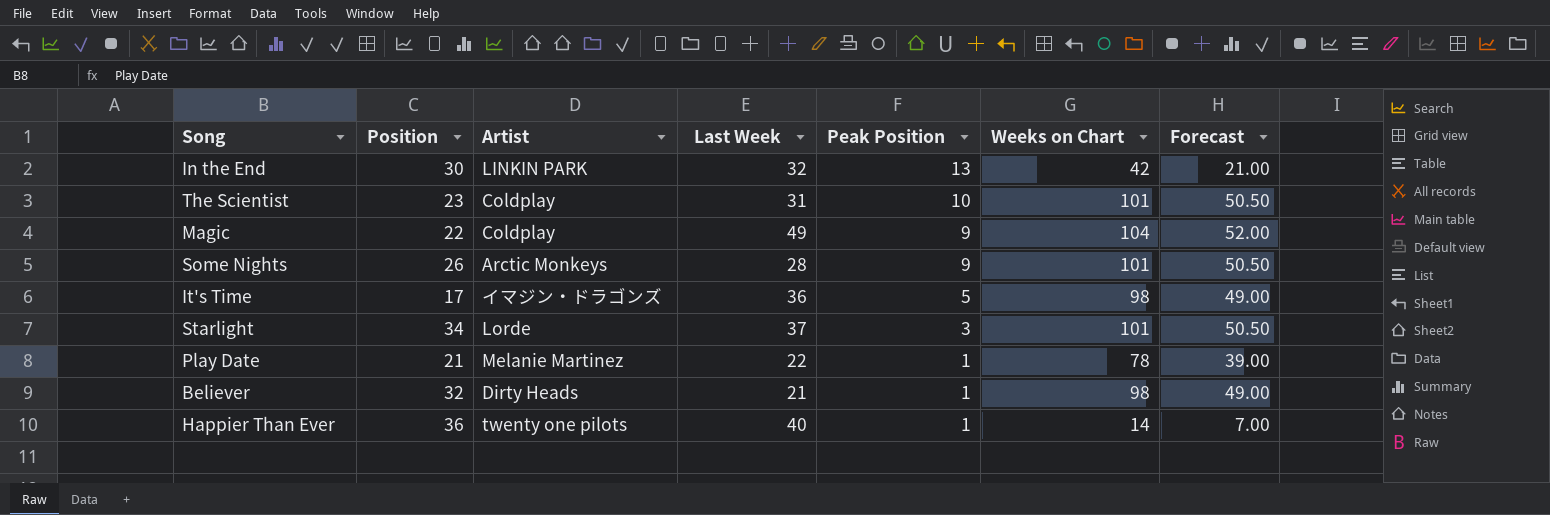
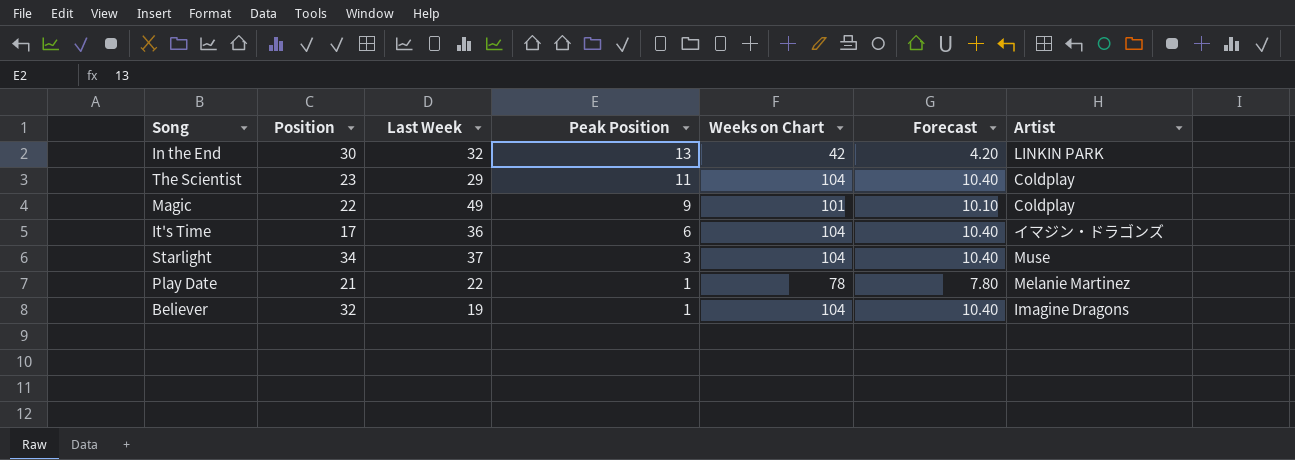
column Forecast | formula: [Weeks on Chart] * 0.5 -> [Weeks on Chart] * 0.1
column Artist | position: 3 -> 7
row Some Nights: 26 | Arctic Monkeys | 28 | 9 | 101 | 50.50 -> none
row Happier Than Ever: 36 | twenty one pilots | 40 | 1 | 14 | 7.00 -> none
The Scientist | Last Week: 31 -> 29
The Scientist | Peak Position: 10 -> 11
The Scientist | Weeks on Chart: 101 -> 104
Magic | Weeks on Chart: 104 -> 101
It's Time | Peak Position: 5 -> 6
It's Time | Weeks on Chart: 98 -> 104
Starlight | Weeks on Chart: 101 -> 104
Starlight | Artist: Lorde -> Muse
Believer | Last Week: 21 -> 19
Believer | Weeks on Chart: 98 -> 104
Believer | Artist: Dirty Heads -> Imagine Dragons

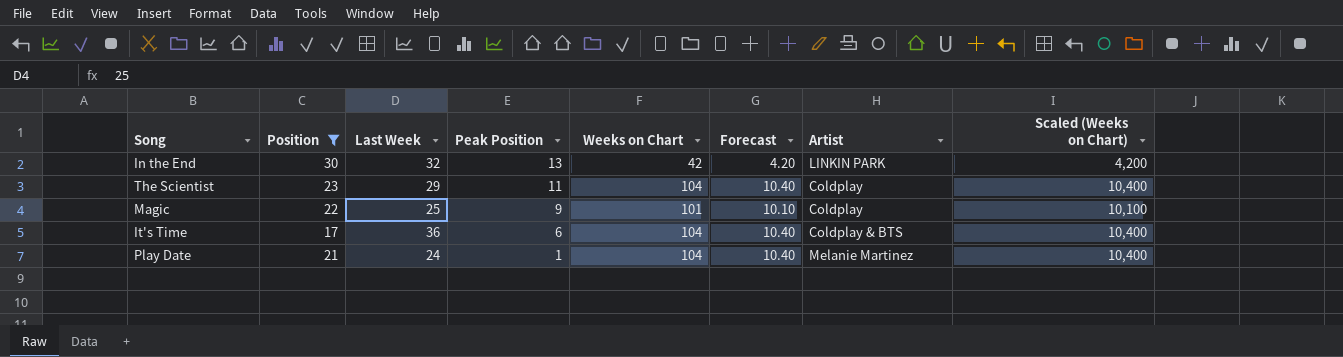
filter: none -> Position <= 30
column Scaled (Weeks on Chart) | formula: none -> [Weeks on Chart] * 100
Magic | Last Week: 49 -> 25
It's Time | Artist: イマジン・ドラゴンズ -> Coldplay & BTS
Play Date | Last Week: 22 -> 24
Play Date | Weeks on Chart: 78 -> 104
Play Date | Forecast: 7.80 -> 10.40

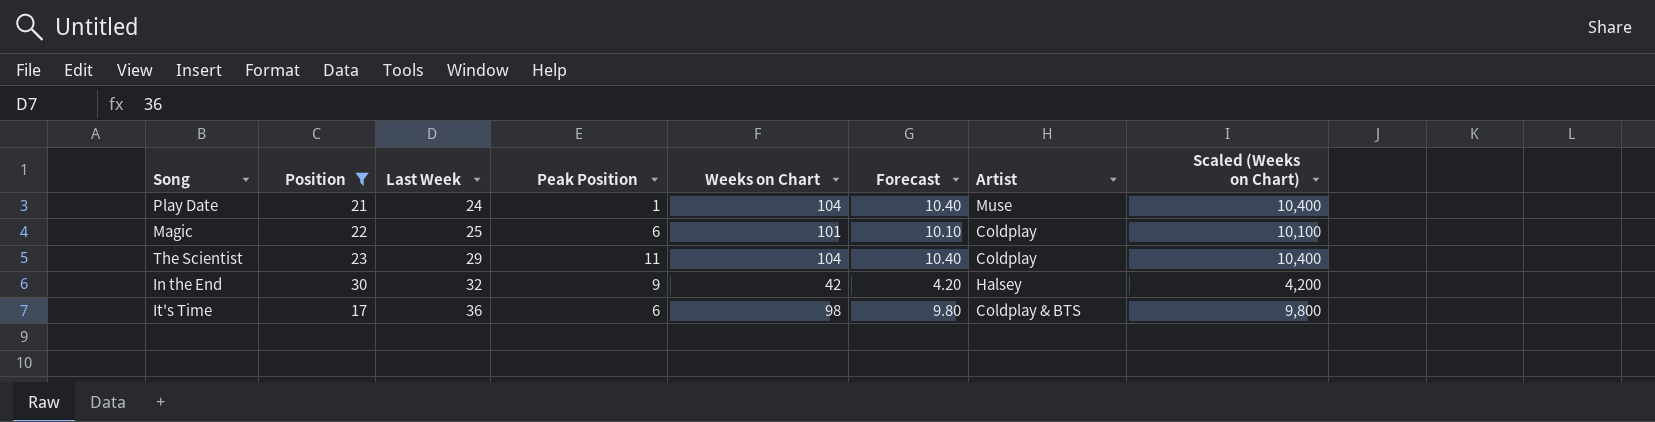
row order: Peak Position descending -> Last Week ascending
Play Date | Artist: Melanie Martinez -> Muse
Magic | Peak Position: 9 -> 6
In the End | Peak Position: 13 -> 9
In the End | Artist: LINKIN PARK -> Halsey
It's Time | Weeks on Chart: 104 -> 98
It's Time | Forecast: 10.40 -> 9.80
It's Time | Scaled (Weeks on Chart): 10,400 -> 9,800

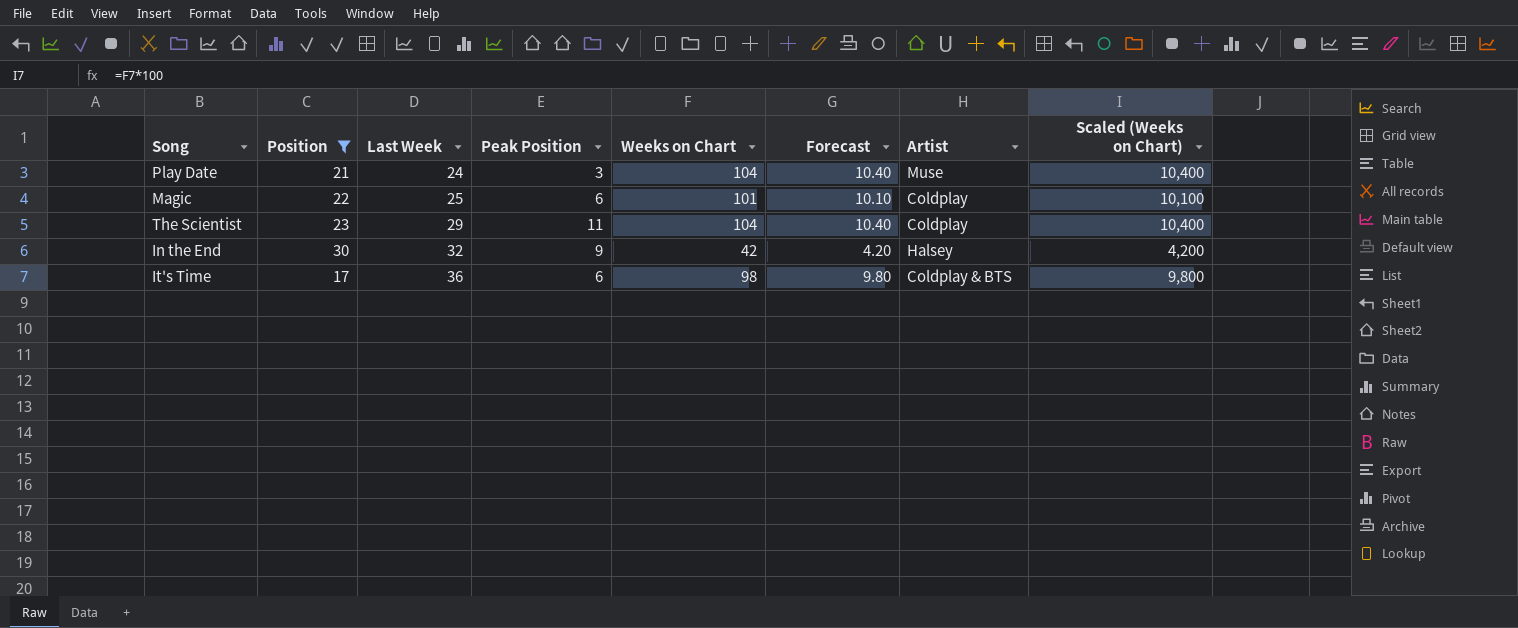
Play Date | Peak Position: 1 -> 3

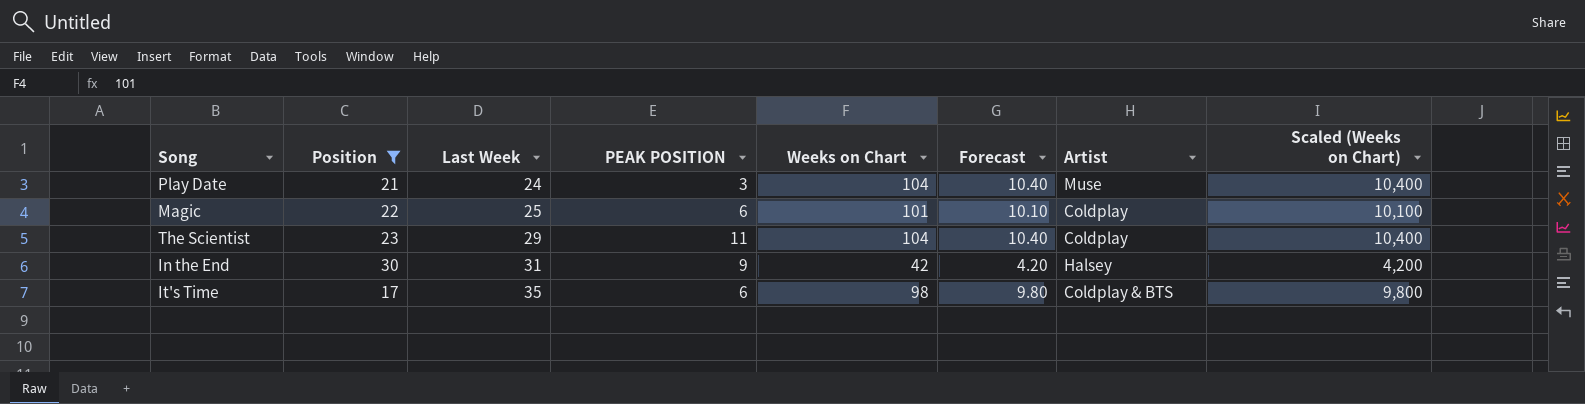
column name: Peak Position -> PEAK POSITION
In the End | Last Week: 32 -> 31
It's Time | Last Week: 36 -> 35

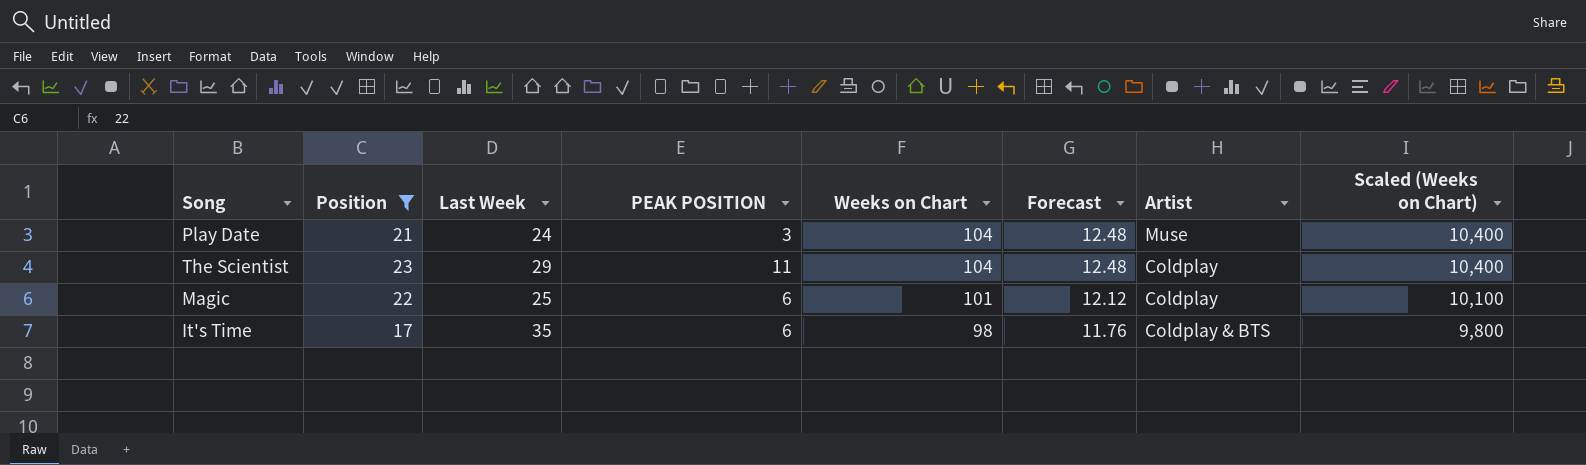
row order: Last Week ascending -> Weeks on Chart descending
column Forecast | formula: [Weeks on Chart] * 0.1 -> [Weeks on Chart] * 0.12
row In the End: 30 | 31 | 9 | 42 | 4.20 | Halsey | 4,200 -> none

